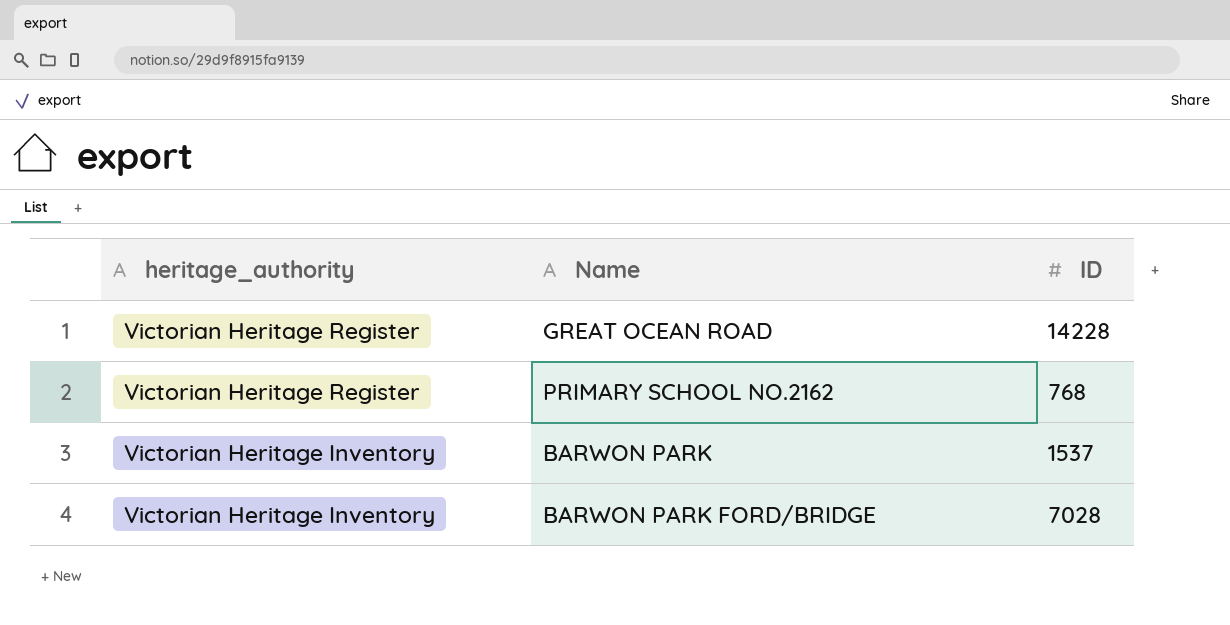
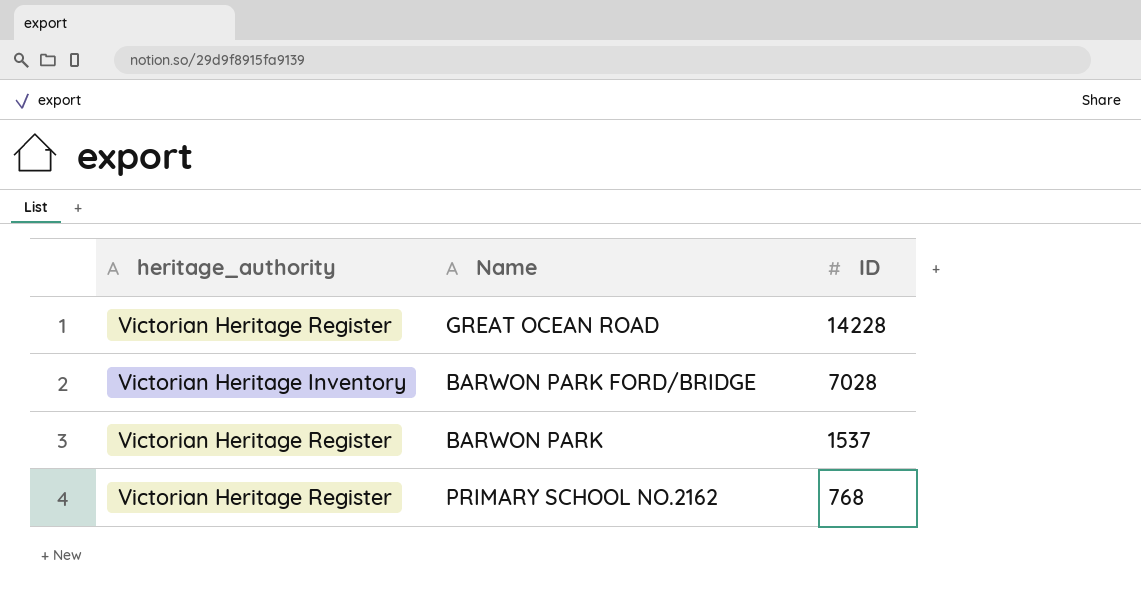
row order: heritage_authority descending -> ID descending
BARWON PARK | heritage_authority: Victorian Heritage Inventory -> Victorian Heritage Register

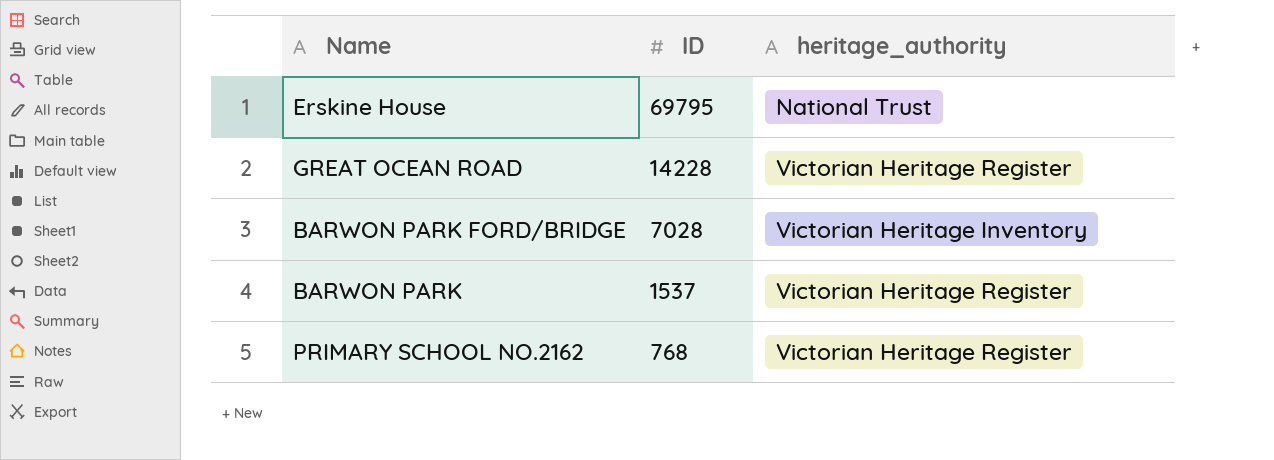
column heritage_authority | position: 1 -> 3
row Erskine House: none -> 69795 | National Trust

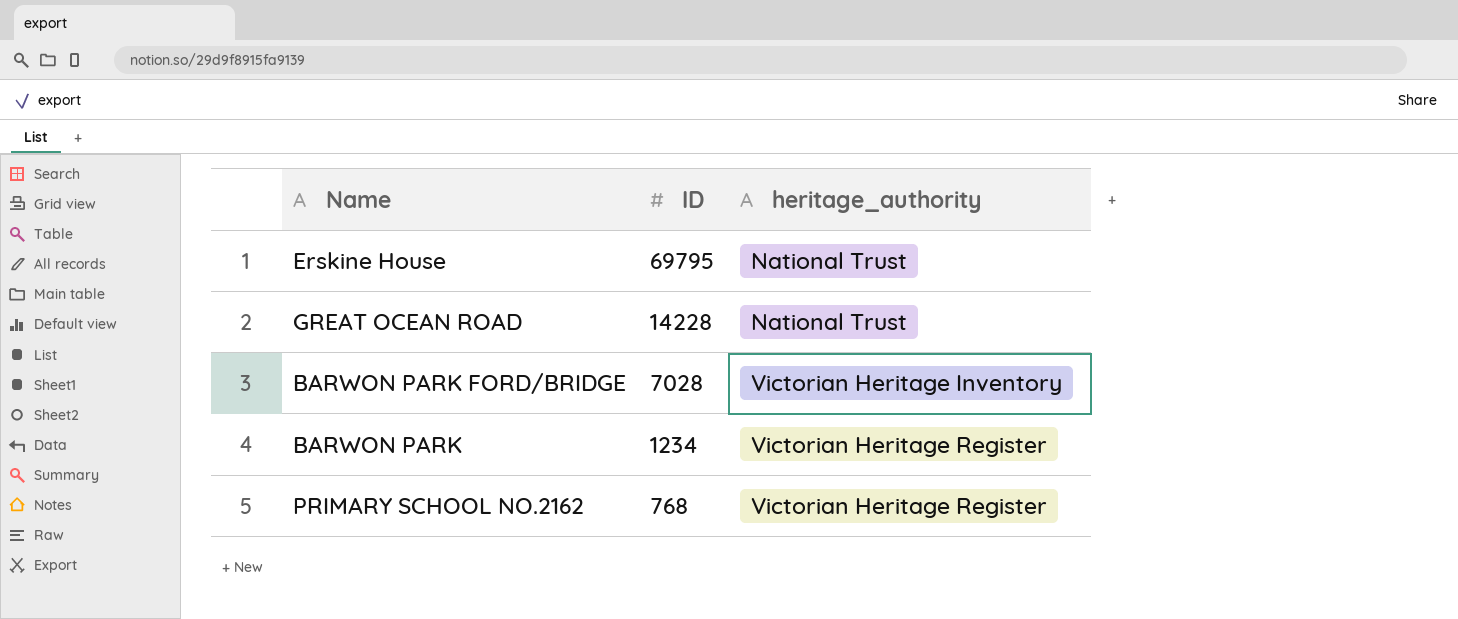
GREAT OCEAN ROAD | heritage_authority: Victorian Heritage Register -> National Trust
BARWON PARK | ID: 1537 -> 1234

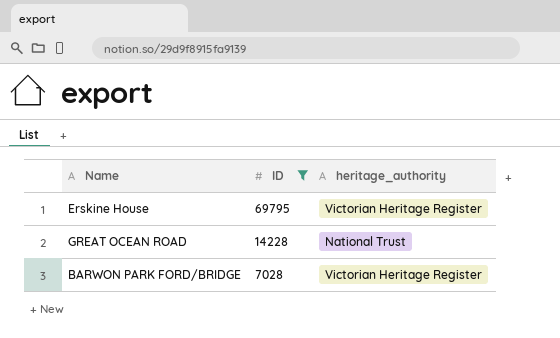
filter: none -> ID >= 7028
Erskine House | heritage_authority: National Trust -> Victorian Heritage Register
BARWON PARK FORD/BRIDGE | heritage_authority: Victorian Heritage Inventory -> Victorian Heritage Register

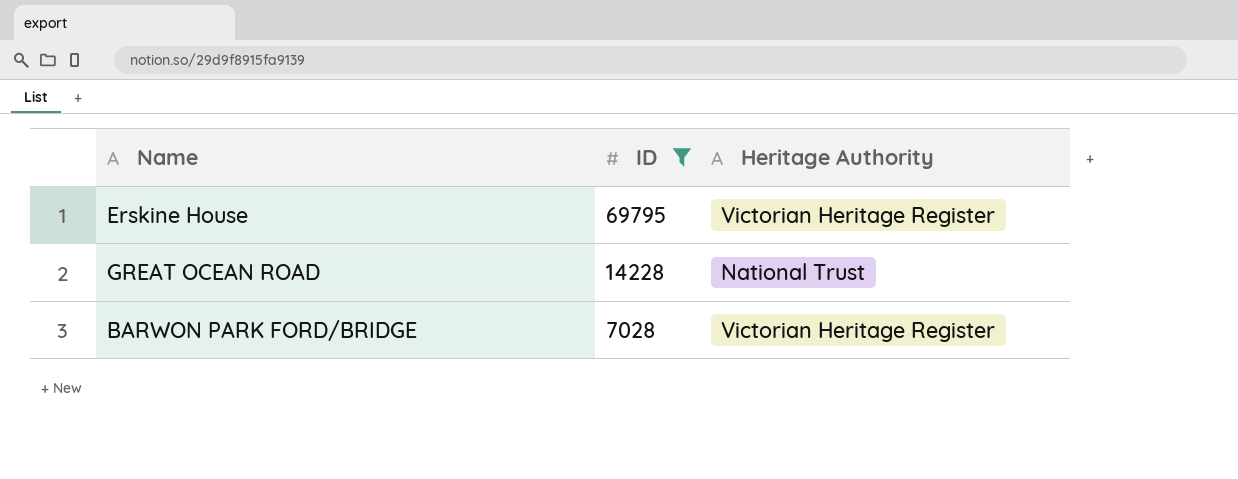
column name: heritage_authority -> Heritage Authority

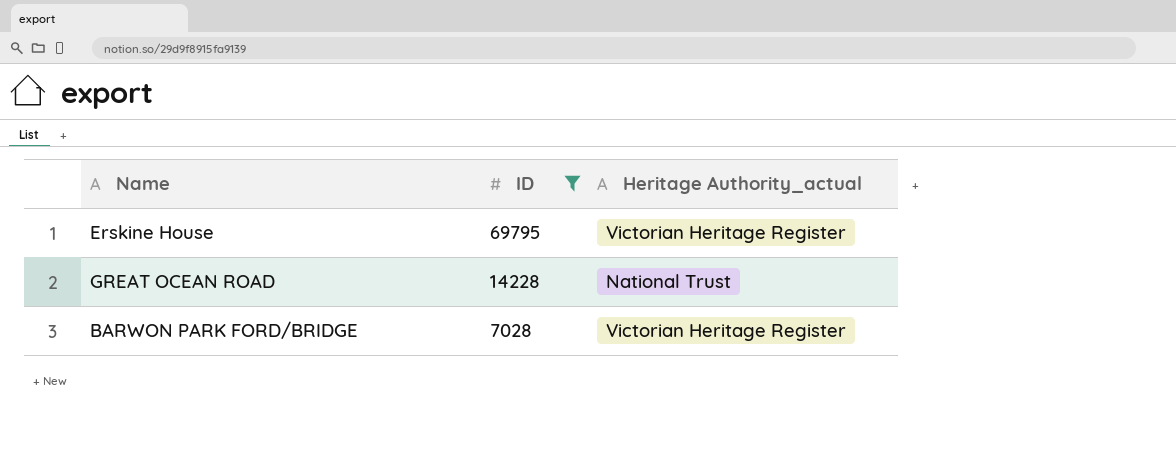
column name: Heritage Authority -> Heritage Authority_actual

